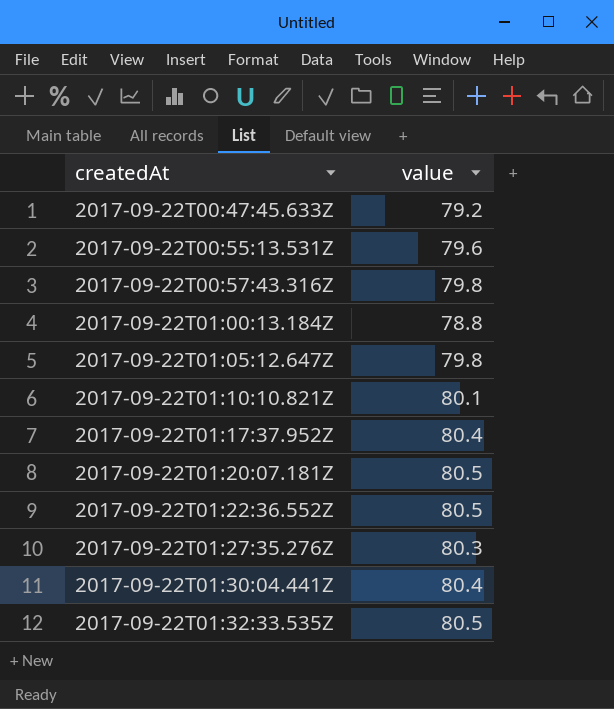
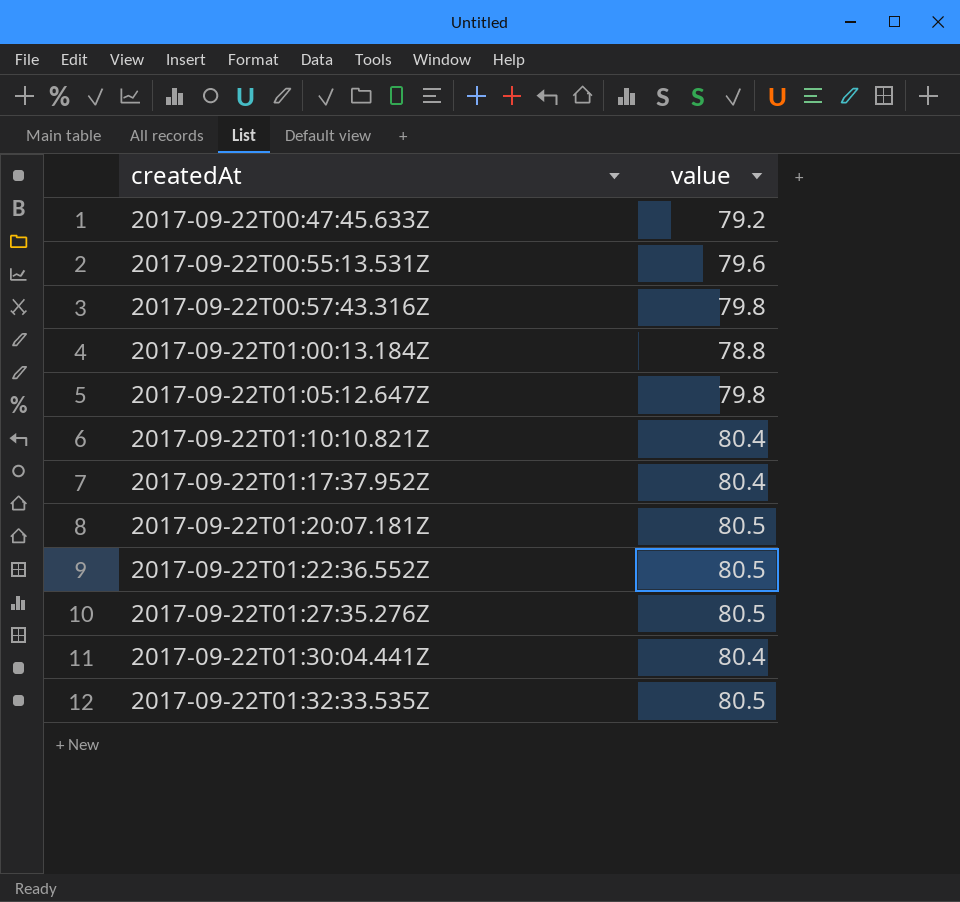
2017-09-22T01:10:10.821Z | value: 80.1 -> 80.4
2017-09-22T01:27:35.276Z | value: 80.3 -> 80.5

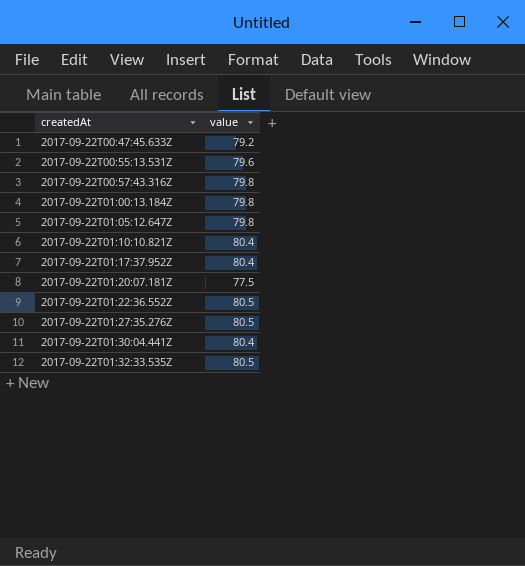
2017-09-22T01:00:13.184Z | value: 78.8 -> 79.8
2017-09-22T01:20:07.181Z | value: 80.5 -> 77.5

